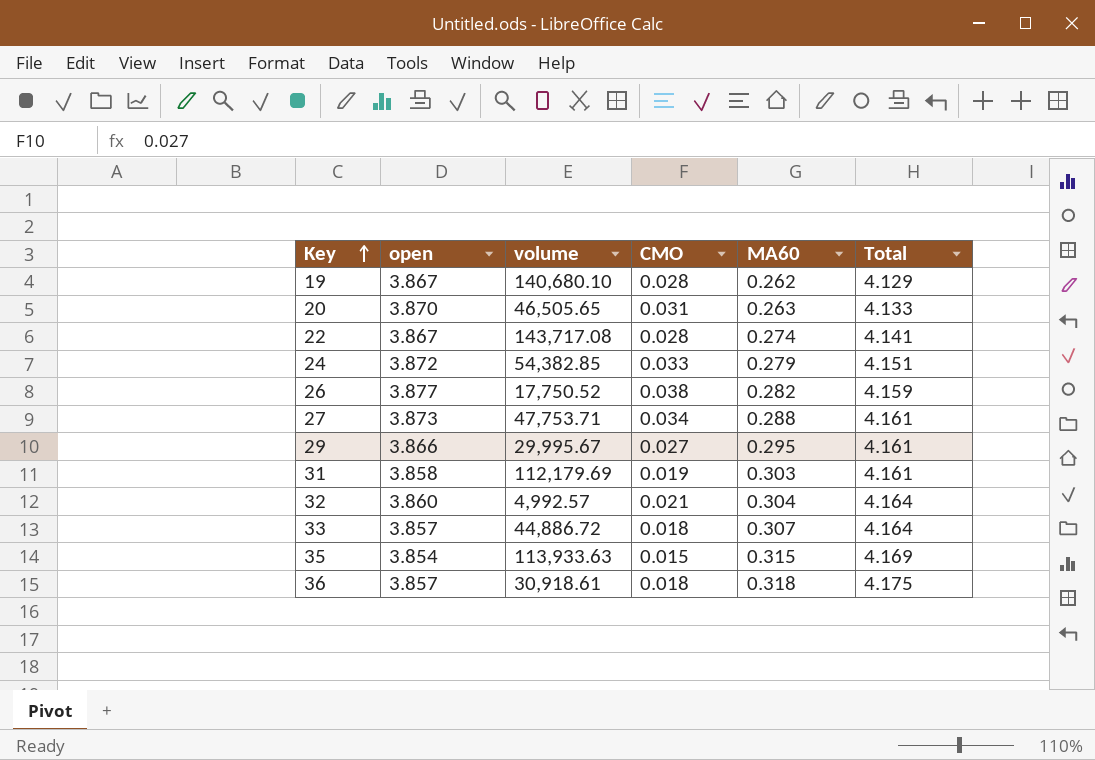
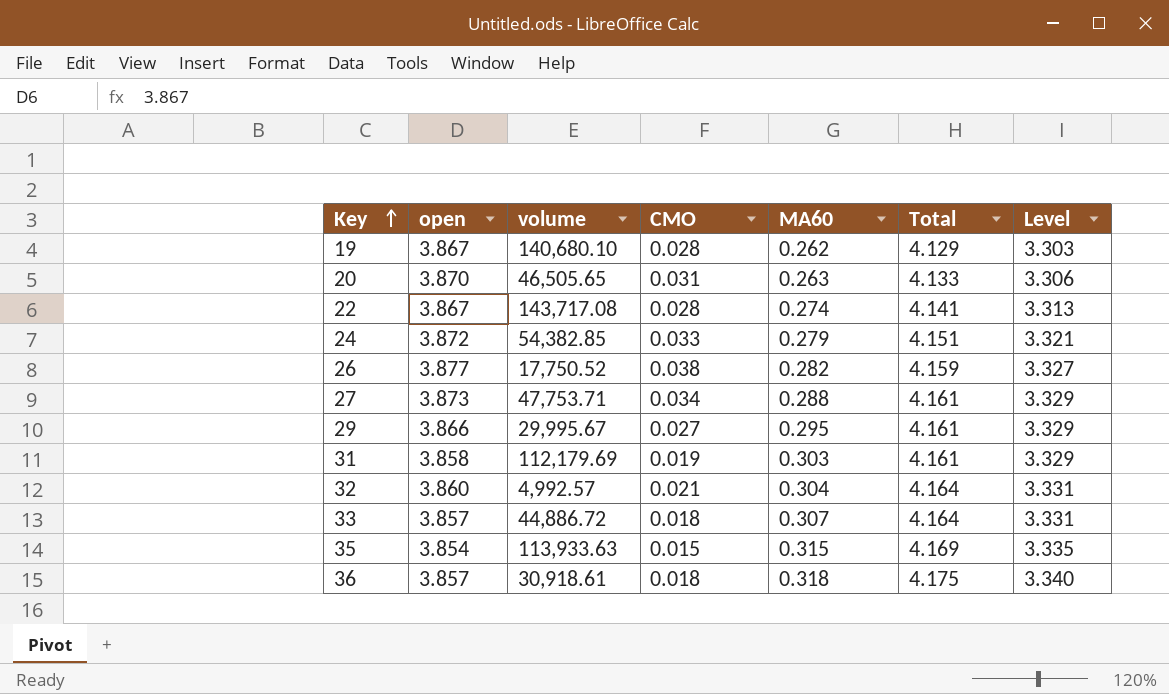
column Level | formula: none -> [Total] * 0.8

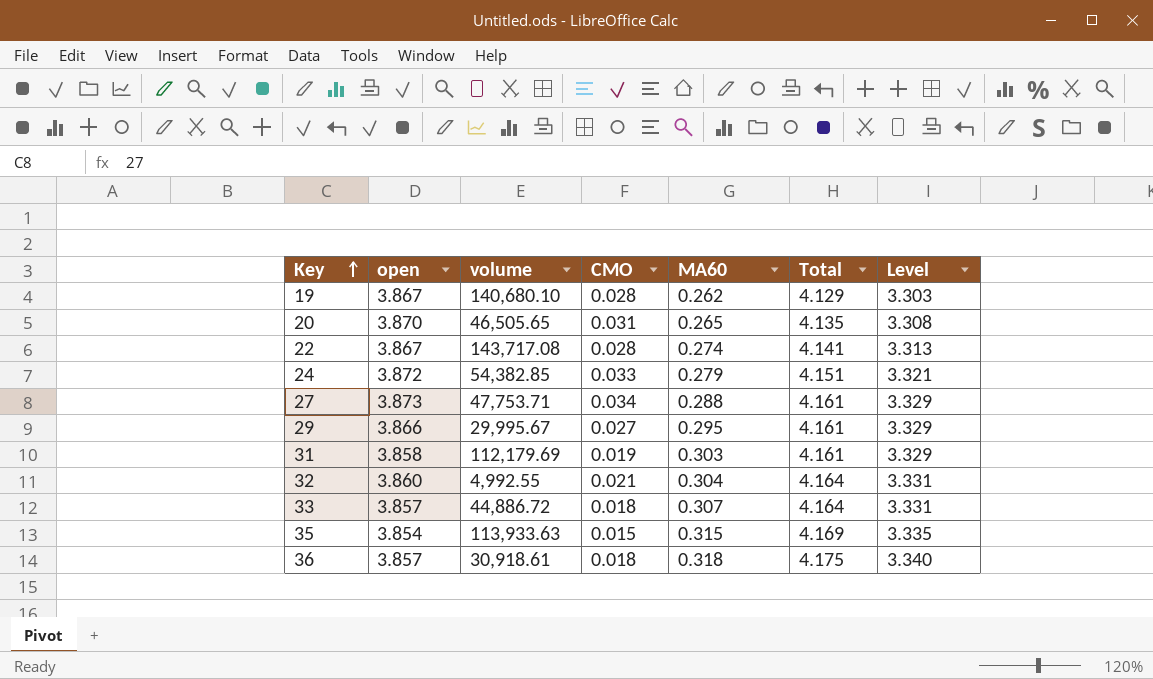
row 26: 3.877 | 17,750.52 | 0.038 | 0.282 | 4.159 | 3.327 -> none
20 | MA60: 0.263 -> 0.265
20 | Total: 4.133 -> 4.135
20 | Level: 3.306 -> 3.308
32 | volume: 4,992.57 -> 4,992.55

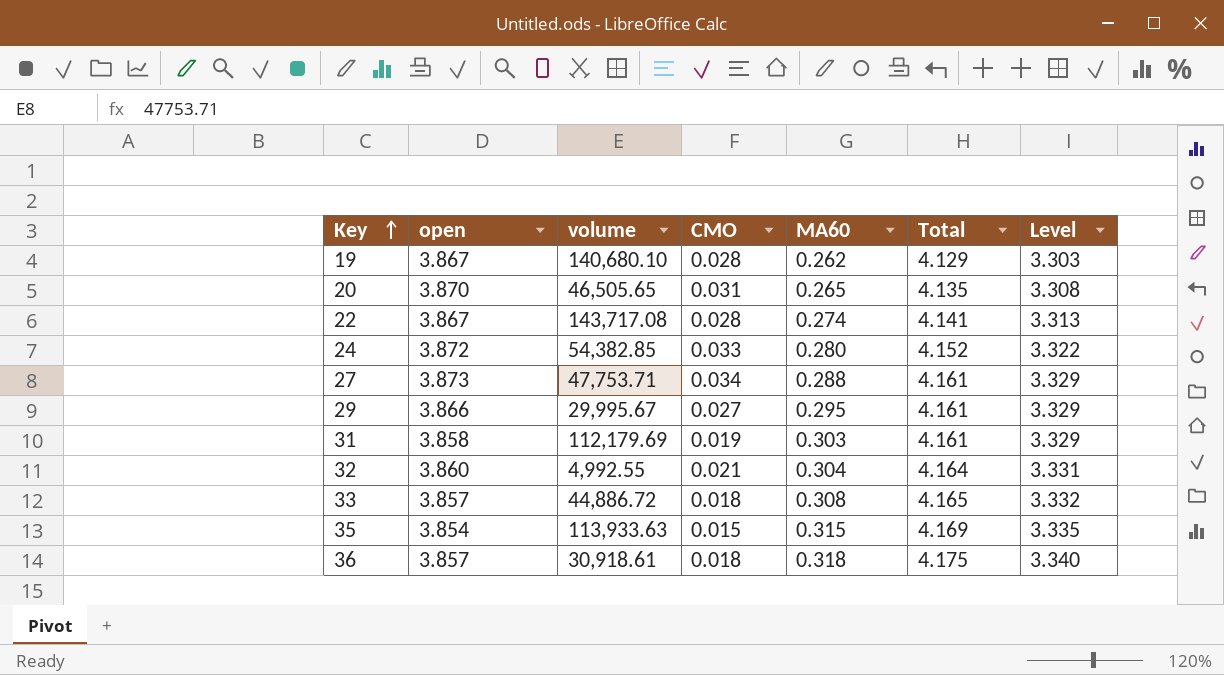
24 | MA60: 0.279 -> 0.280
24 | Total: 4.151 -> 4.152
24 | Level: 3.321 -> 3.322
33 | MA60: 0.307 -> 0.308
33 | Total: 4.164 -> 4.165
33 | Level: 3.331 -> 3.332

